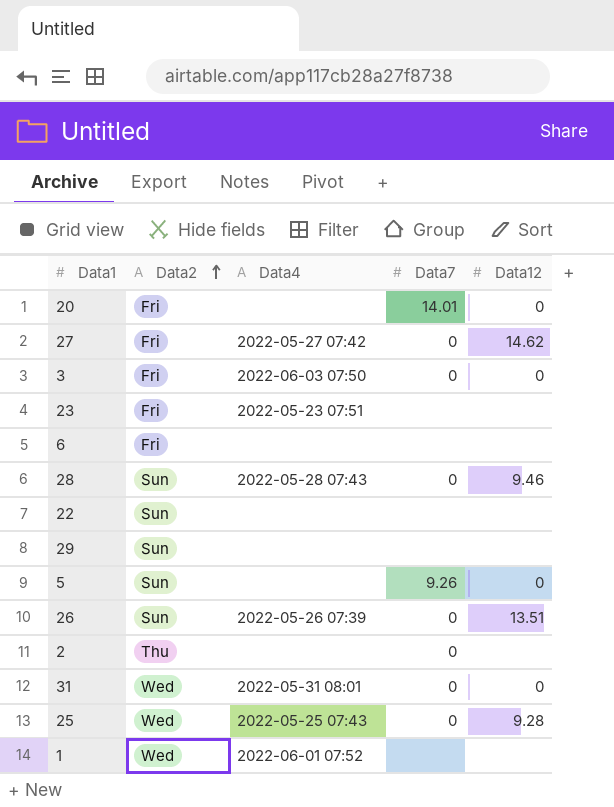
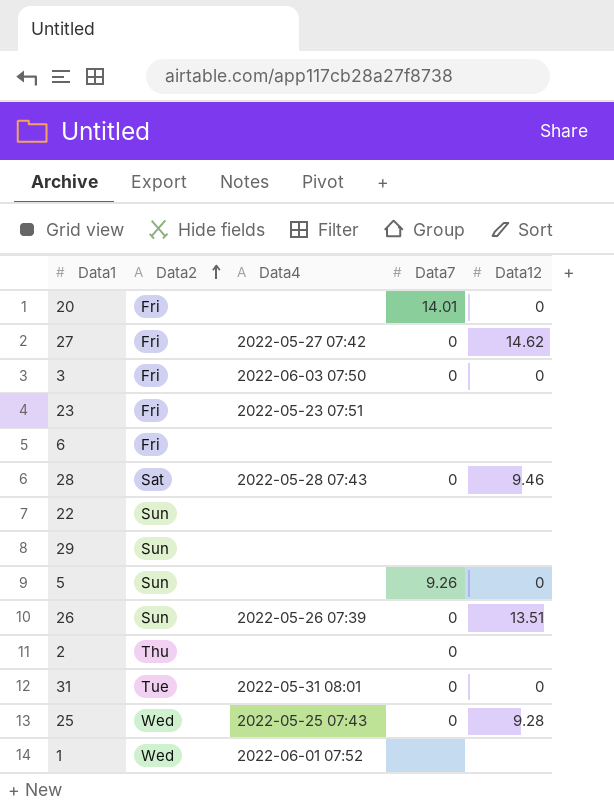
28 | Data2: Sun -> Sat
31 | Data2: Wed -> Tue

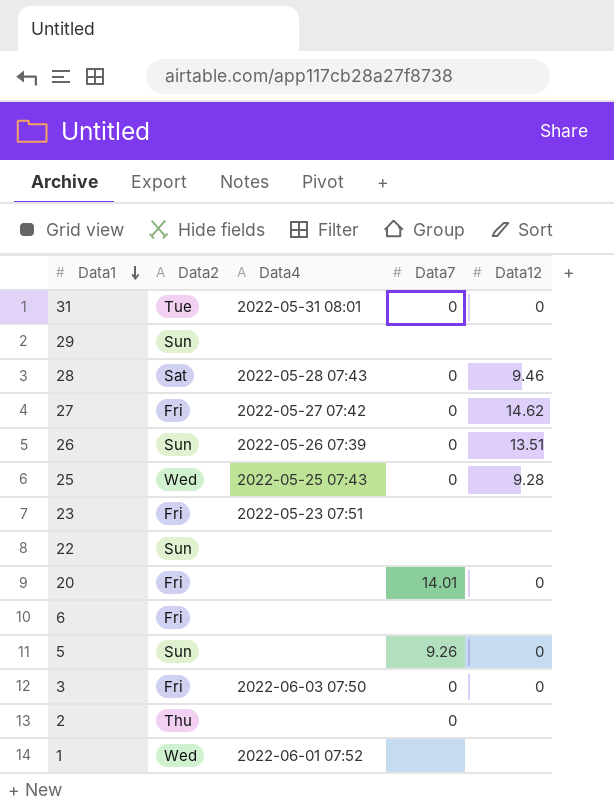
row order: Data2 ascending -> Data1 descending

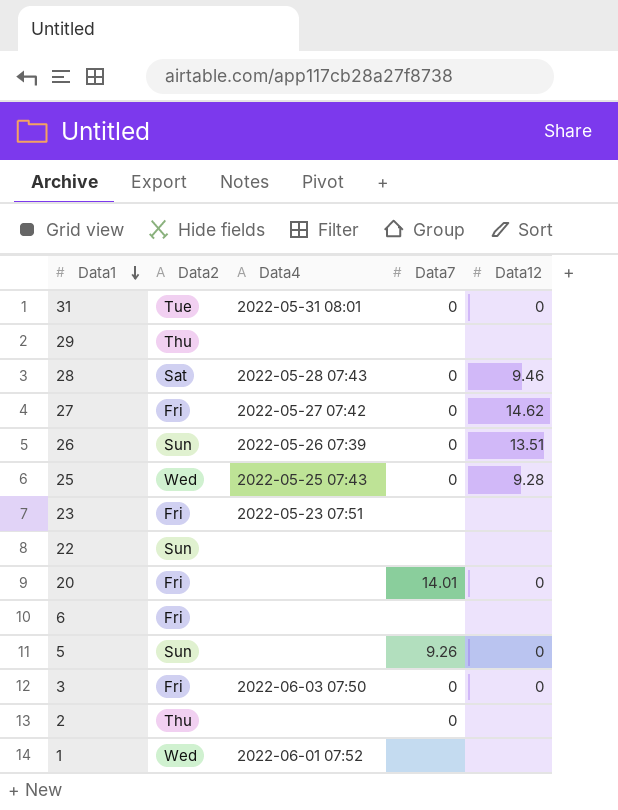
29 | Data2: Sun -> Thu

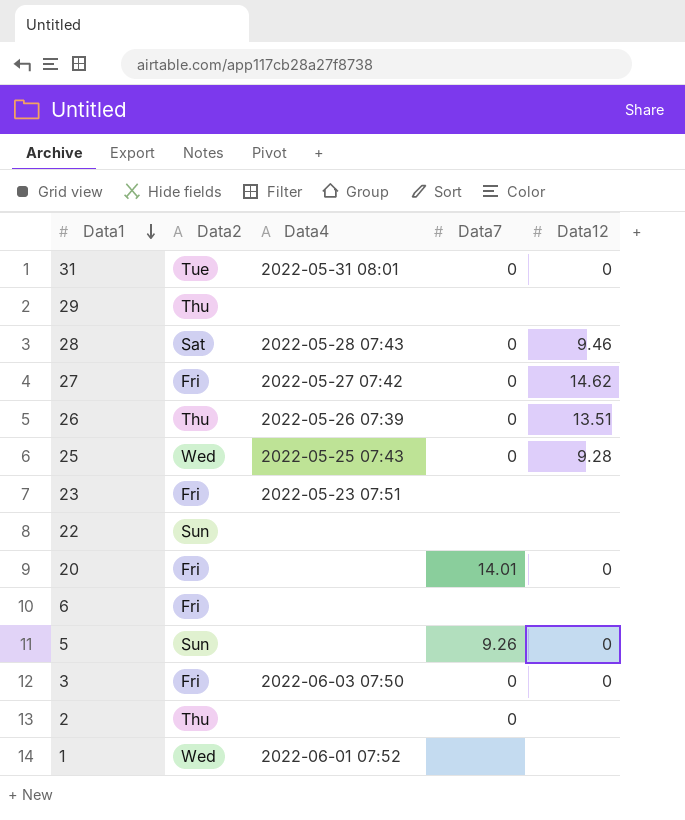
26 | Data2: Sun -> Thu

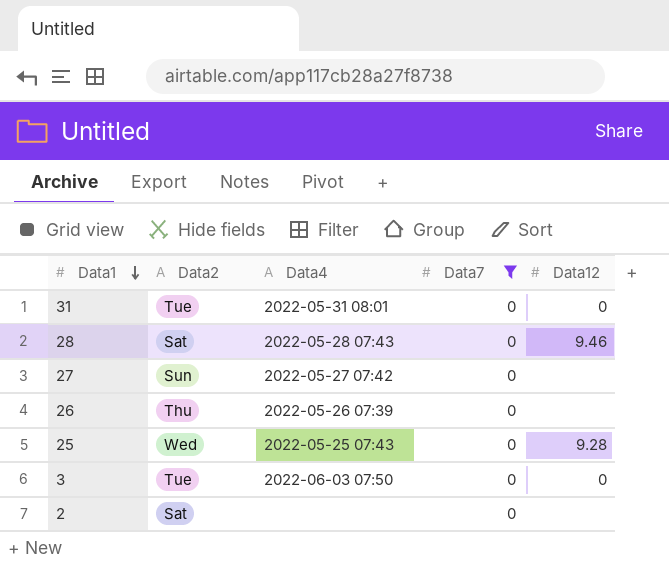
filter: none -> Data7 = 0
27 | Data2: Fri -> Sun
27 | Data12: 14.62 -> none
26 | Data12: 13.51 -> none
3 | Data2: Fri -> Tue
2 | Data2: Thu -> Sat

